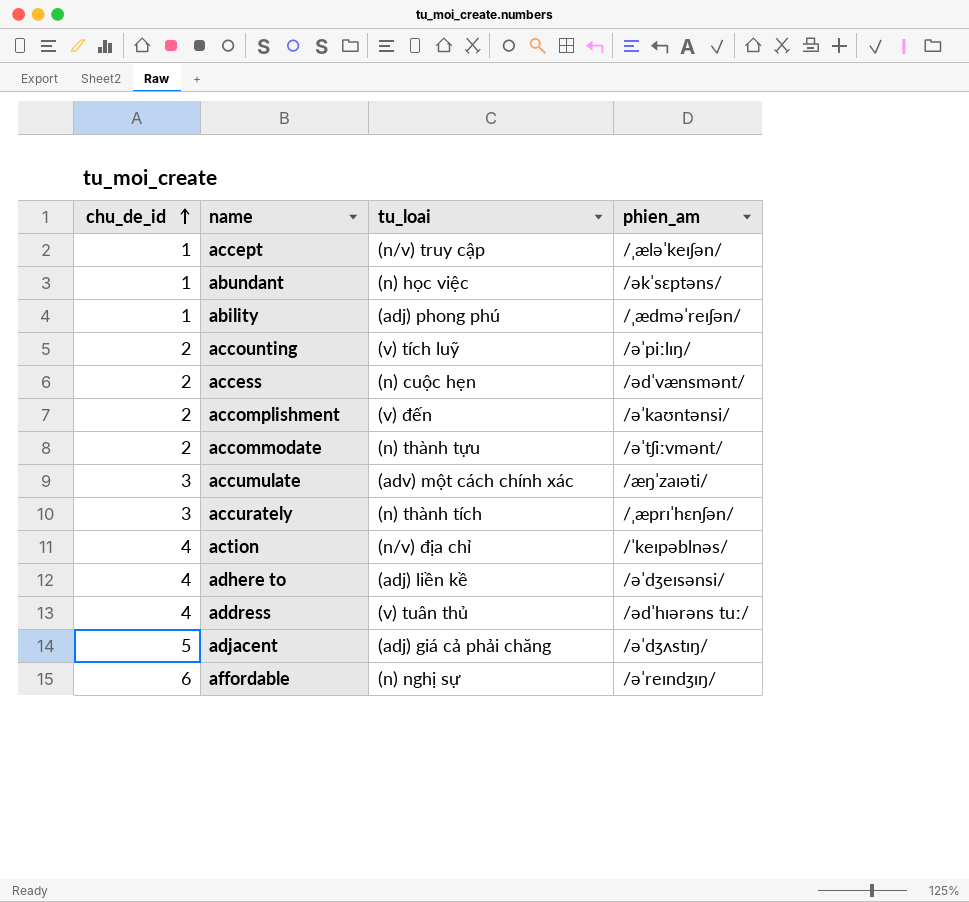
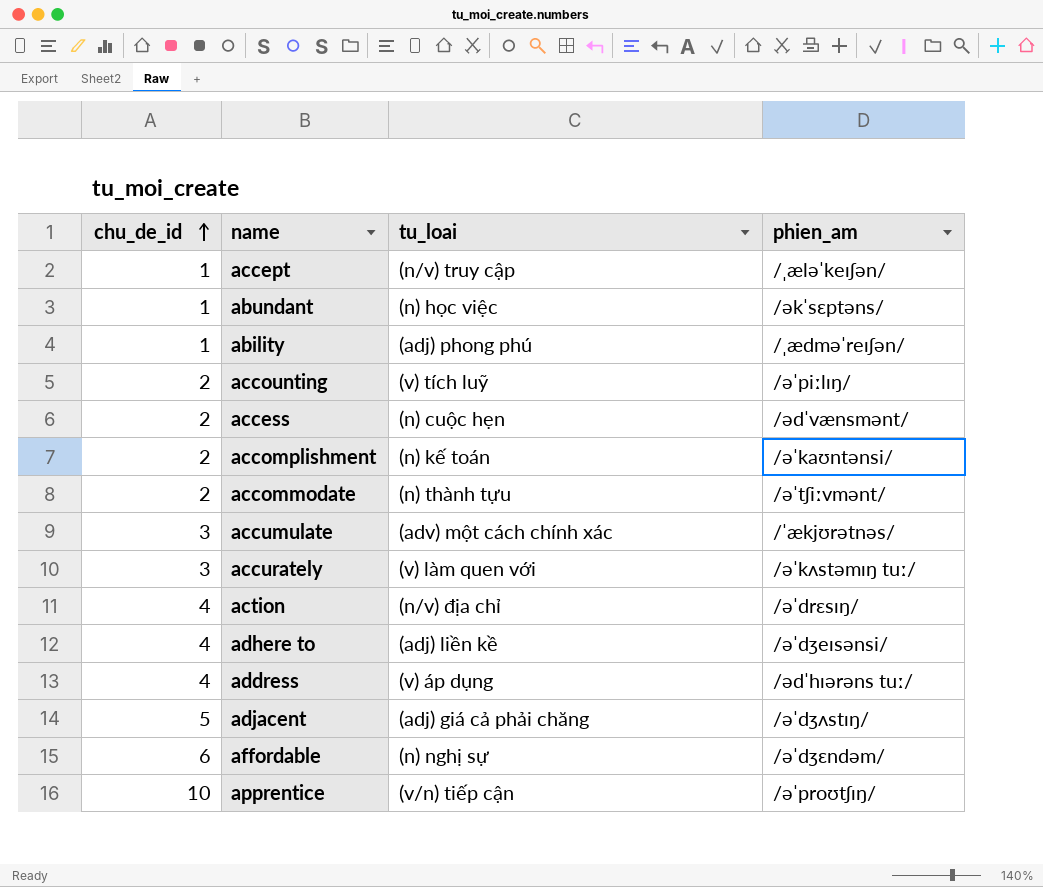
accomplishment | tu_loai: (v) đến -> (n) kế toán
accumulate | phien_am: /æŋˈzaɪəti/ -> /ˈækjʊrətnəs/
accurately | tu_loai: (n) thành tích -> (v) làm quen với
accurately | phien_am: /ˌæprɪˈhɛnʃən/ -> /əˈkʌstəmɪŋ tuː/
action | phien_am: /ˈkeɪpəblnəs/ -> /əˈdrɛsɪŋ/
address | tu_loai: (v) tuân thủ -> (v) áp dụng
affordable | phien_am: /əˈreɪndʒɪŋ/ -> /əˈdʒɛndəm/
row apprentice: none -> 10 | (v/n) tiếp cận | /əˈproʊtʃɪŋ/

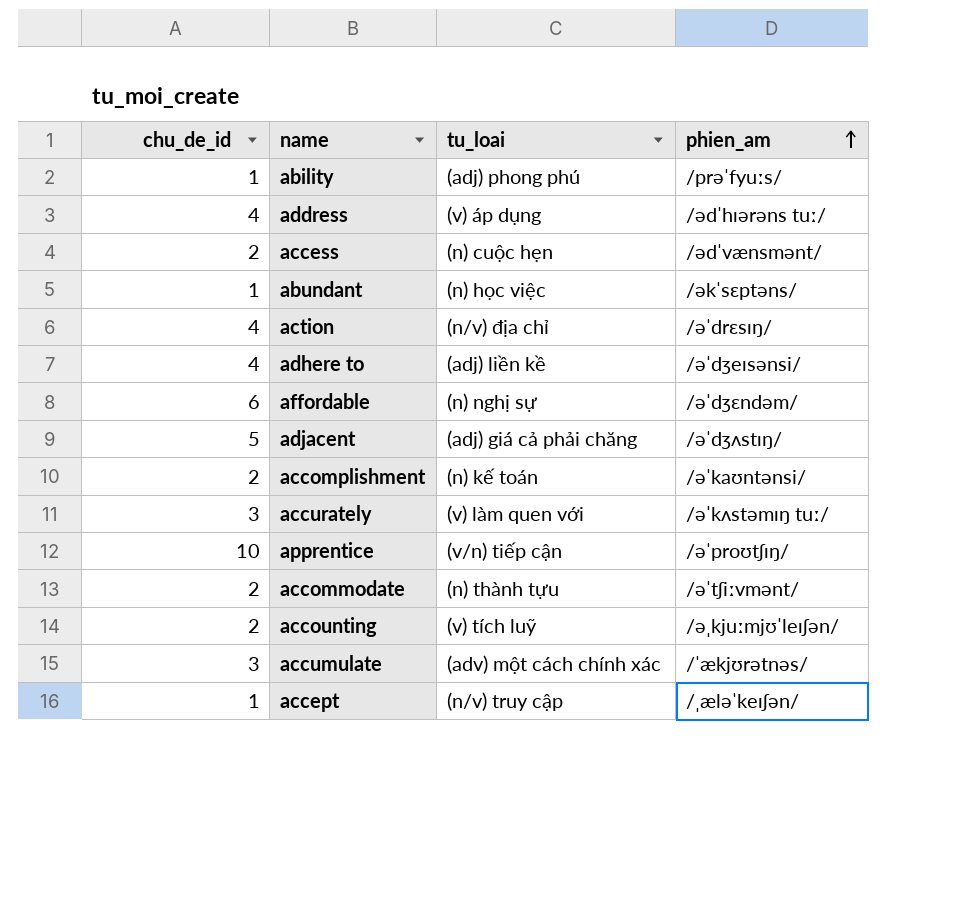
row order: chu_de_id ascending -> phien_am ascending
ability | phien_am: /ˌædməˈreɪʃən/ -> /prəˈfyuːs/
accounting | phien_am: /əˈpiːlɪŋ/ -> /əˌkjuːmjʊˈleɪʃən/

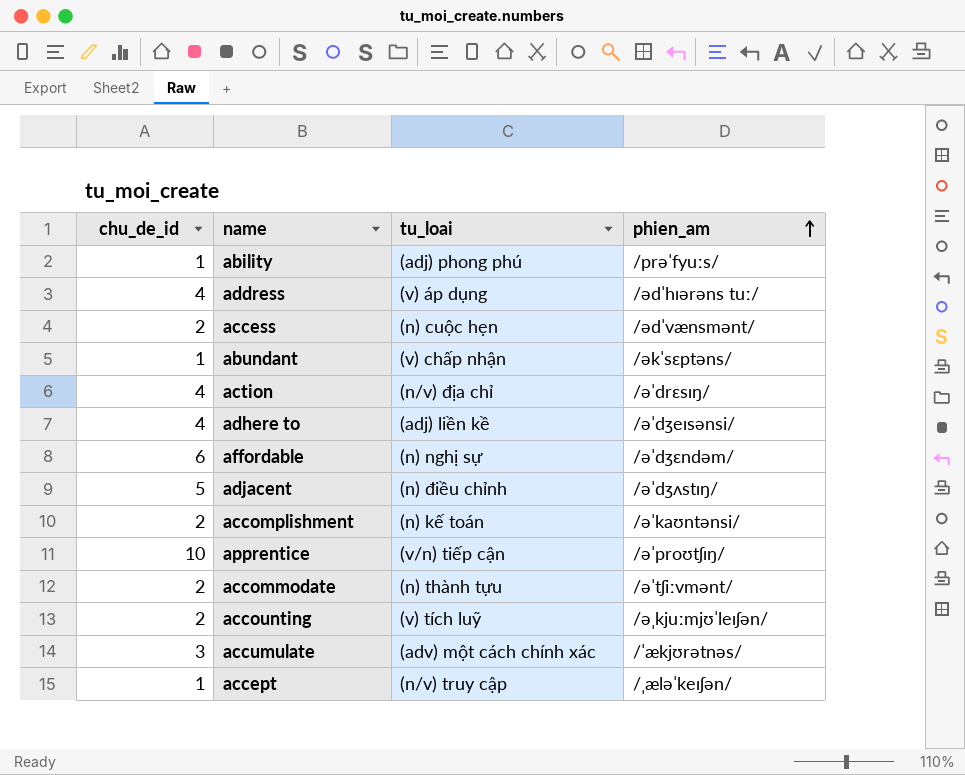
row accurately: 3 | (v) làm quen với | /əˈkʌstəmɪŋ tuː/ -> none
abundant | tu_loai: (n) học việc -> (v) chấp nhận
adjacent | tu_loai: (adj) giá cả phải chăng -> (n) điều chỉnh

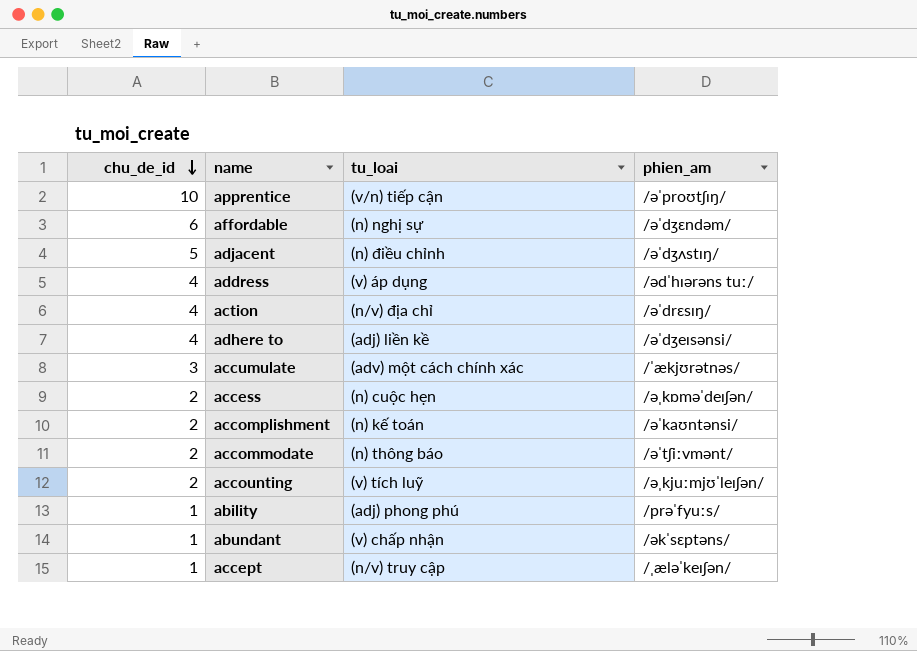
row order: phien_am ascending -> chu_de_id descending
access | phien_am: /ədˈvænsmənt/ -> /əˌkɒməˈdeɪʃən/
accommodate | tu_loai: (n) thành tựu -> (n) thông báo

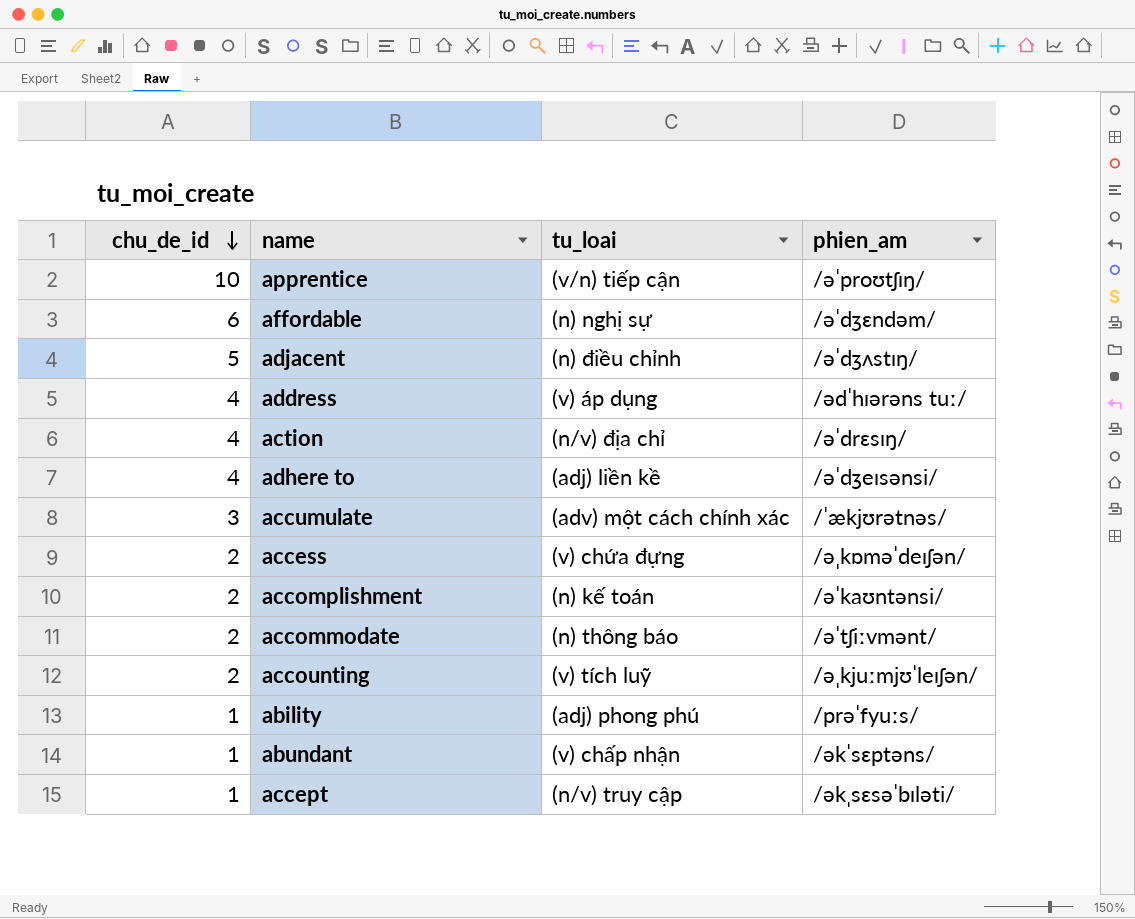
access | tu_loai: (n) cuộc hẹn -> (v) chứa đựng
accept | phien_am: /ˌæləˈkeɪʃən/ -> /əkˌsɛsəˈbɪləti/

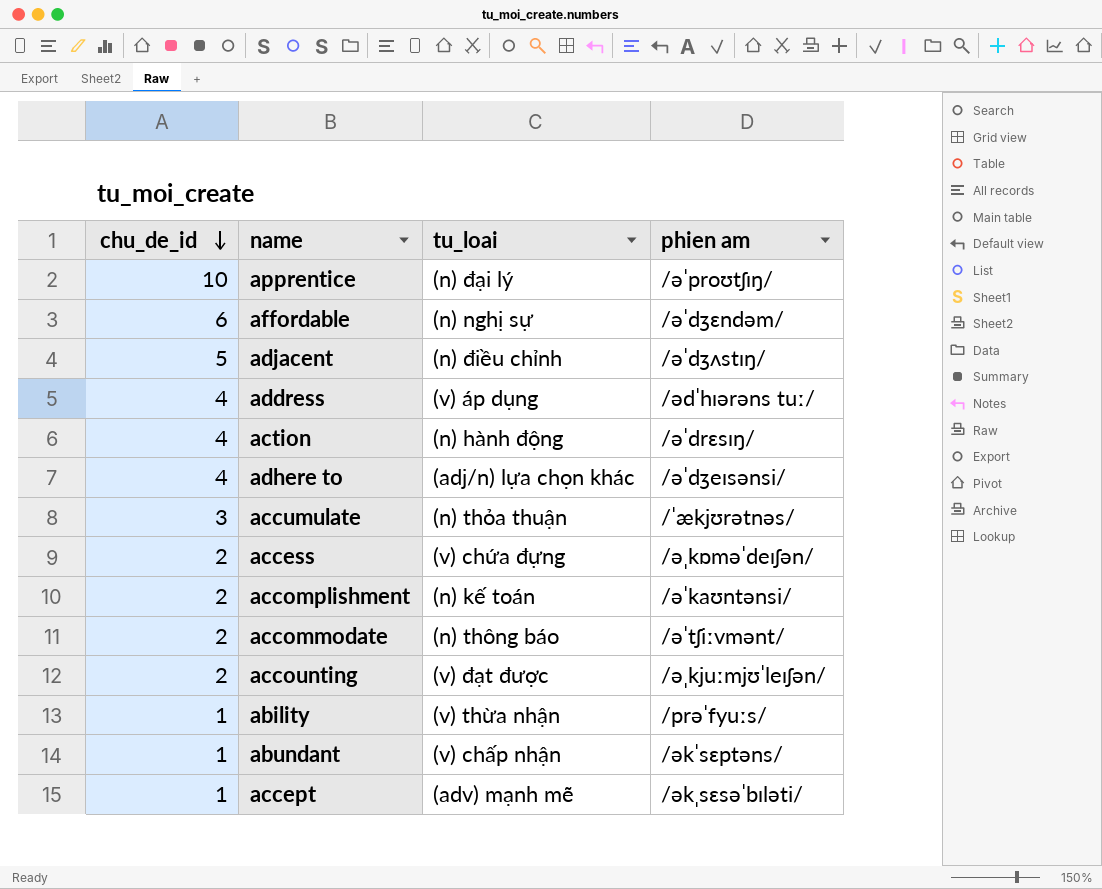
column name: phien_am -> phien am
apprentice | tu_loai: (v/n) tiếp cận -> (n) đại lý
action | tu_loai: (n/v) địa chỉ -> (n) hành động
adhere to | tu_loai: (adj) liền kề -> (adj/n) lựa chọn khác
accumulate | tu_loai: (adv) một cách chính xác -> (n) thỏa thuận
accounting | tu_loai: (v) tích luỹ -> (v) đạt được
ability | tu_loai: (adj) phong phú -> (v) thừa nhận
accept | tu_loai: (n/v) truy cập -> (adv) mạnh mẽ

